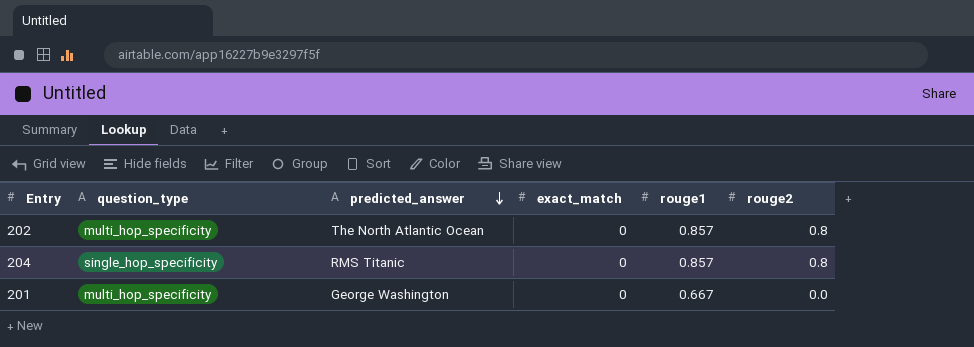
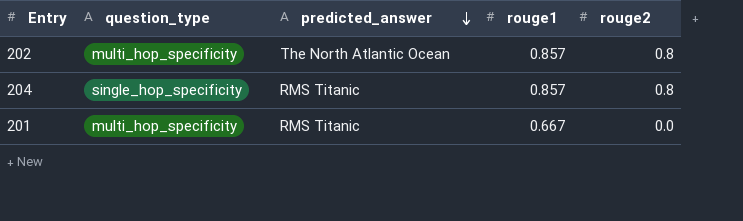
column exact_match | position: 4 -> none
201 | predicted_answer: George Washington -> RMS Titanic

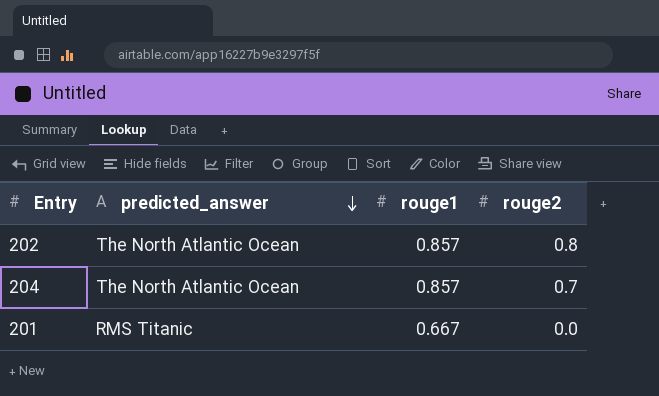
column question_type | position: 2 -> none
204 | predicted_answer: RMS Titanic -> The North Atlantic Ocean
204 | rouge2: 0.8 -> 0.7

